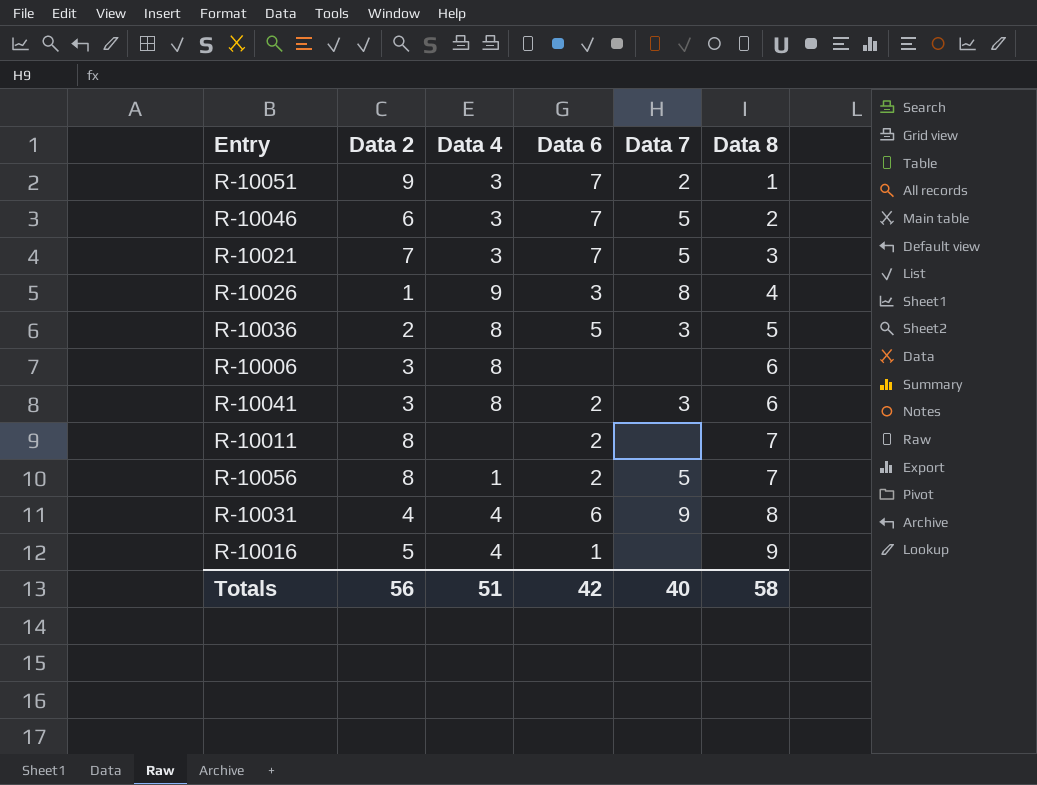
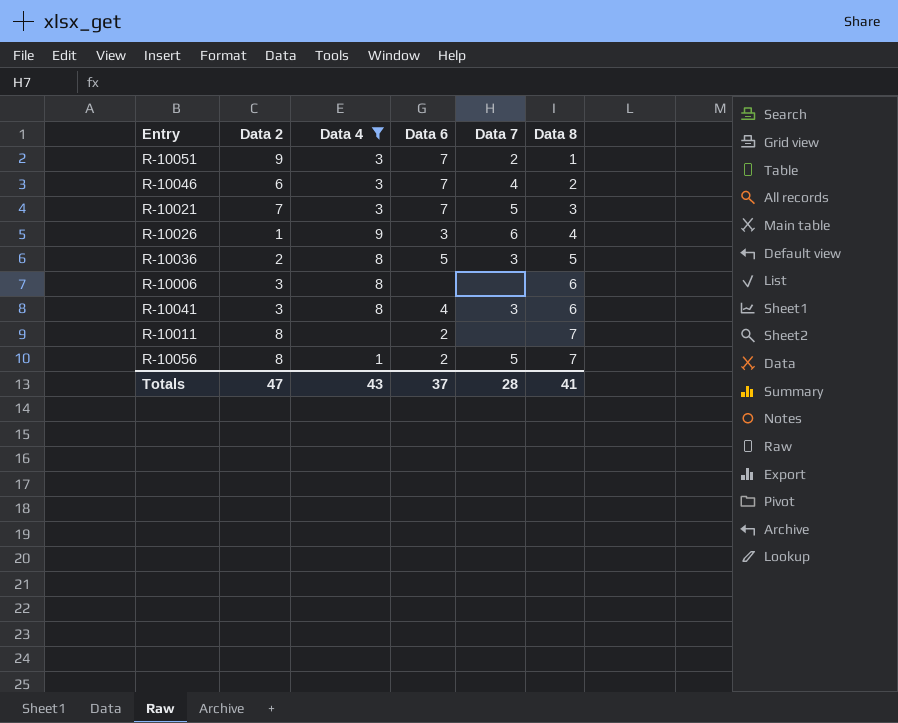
filter: none -> Data 4 != 4
R-10046 | Data 7: 5 -> 4
R-10026 | Data 7: 8 -> 6
R-10041 | Data 6: 2 -> 4
Totals | Data 2: 56 -> 47
Totals | Data 4: 51 -> 43
Totals | Data 6: 42 -> 37
Totals | Data 7: 40 -> 28
Totals | Data 8: 58 -> 41

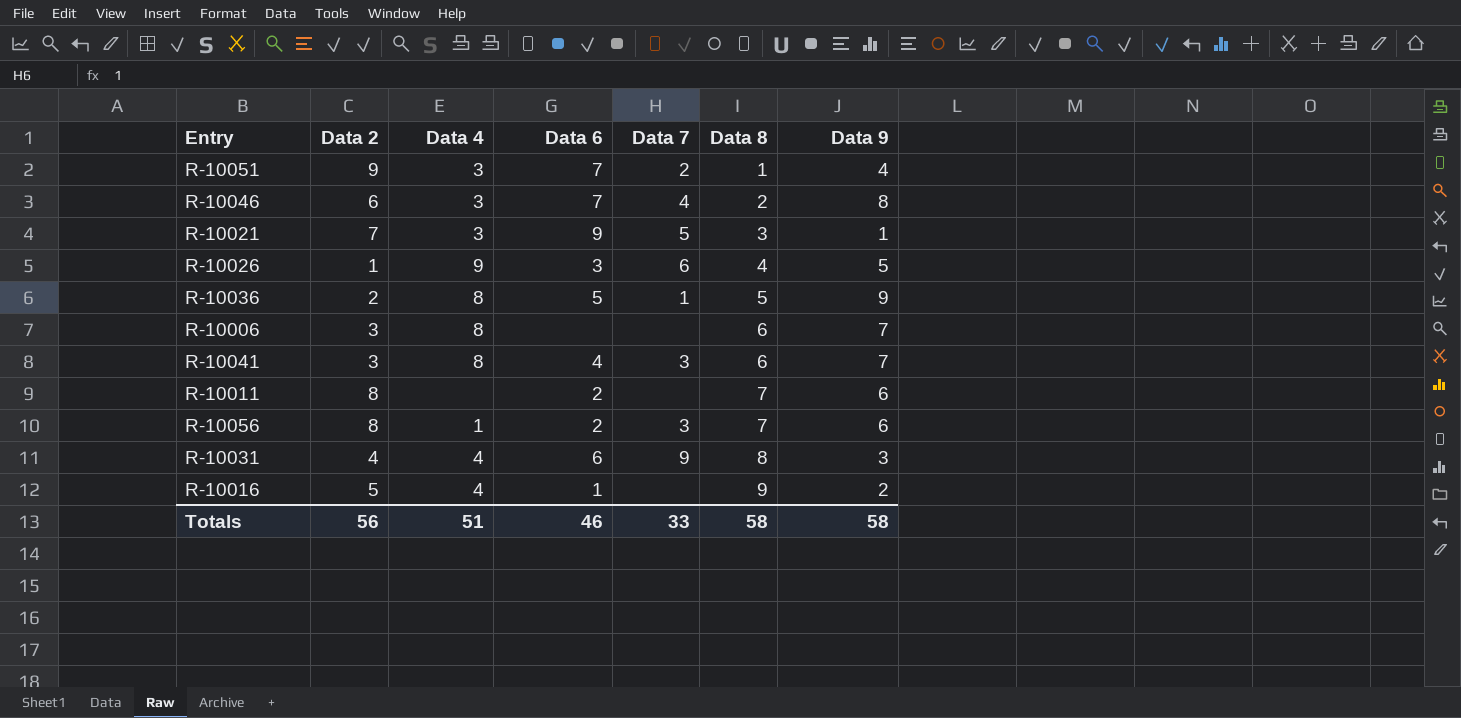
filter: Data 4 != 4 -> none
column Data 9 | position: none -> 7
R-10021 | Data 6: 7 -> 9
R-10036 | Data 7: 3 -> 1
R-10056 | Data 7: 5 -> 3
Totals | Data 2: 47 -> 56
Totals | Data 4: 43 -> 51
Totals | Data 6: 37 -> 46
Totals | Data 7: 28 -> 33
Totals | Data 8: 41 -> 58

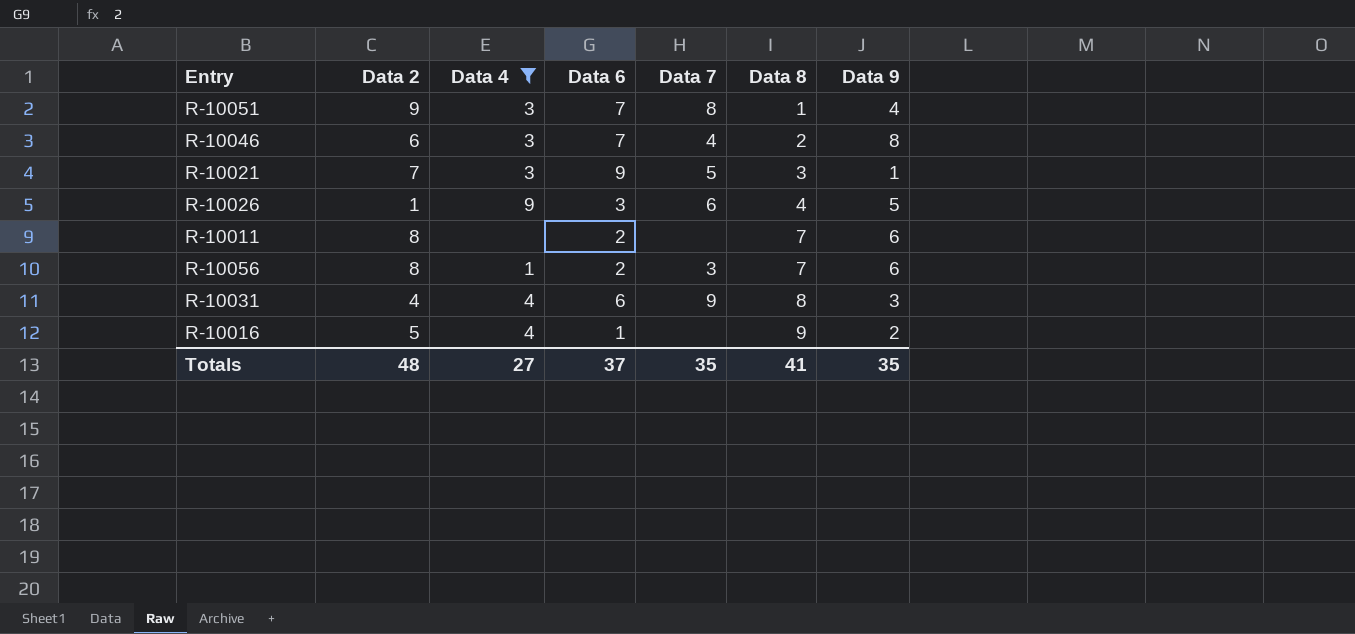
filter: none -> Data 4 != 8
R-10051 | Data 7: 2 -> 8
Totals | Data 2: 56 -> 48
Totals | Data 4: 51 -> 27
Totals | Data 6: 46 -> 37
Totals | Data 7: 33 -> 35
Totals | Data 8: 58 -> 41
Totals | Data 9: 58 -> 35

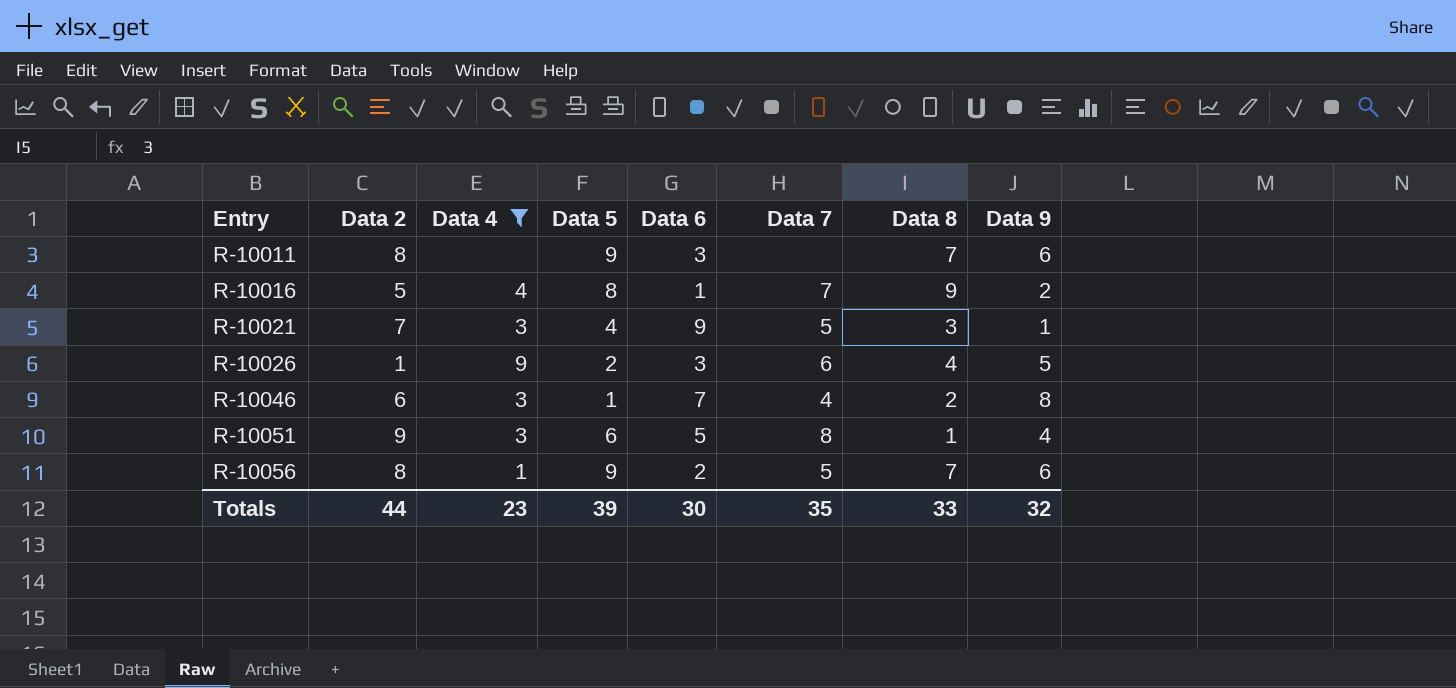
row order: Data 8 ascending -> Entry ascending
column Data 5 | position: none -> 4
row R-10031: 4 | 4 | 6 | 9 | 8 | 3 -> none
R-10011 | Data 6: 2 -> 3
R-10016 | Data 7: none -> 7
R-10051 | Data 6: 7 -> 5
R-10056 | Data 7: 3 -> 5
Totals | Data 2: 48 -> 44
Totals | Data 4: 27 -> 23
Totals | Data 6: 37 -> 30
Totals | Data 8: 41 -> 33
Totals | Data 9: 35 -> 32

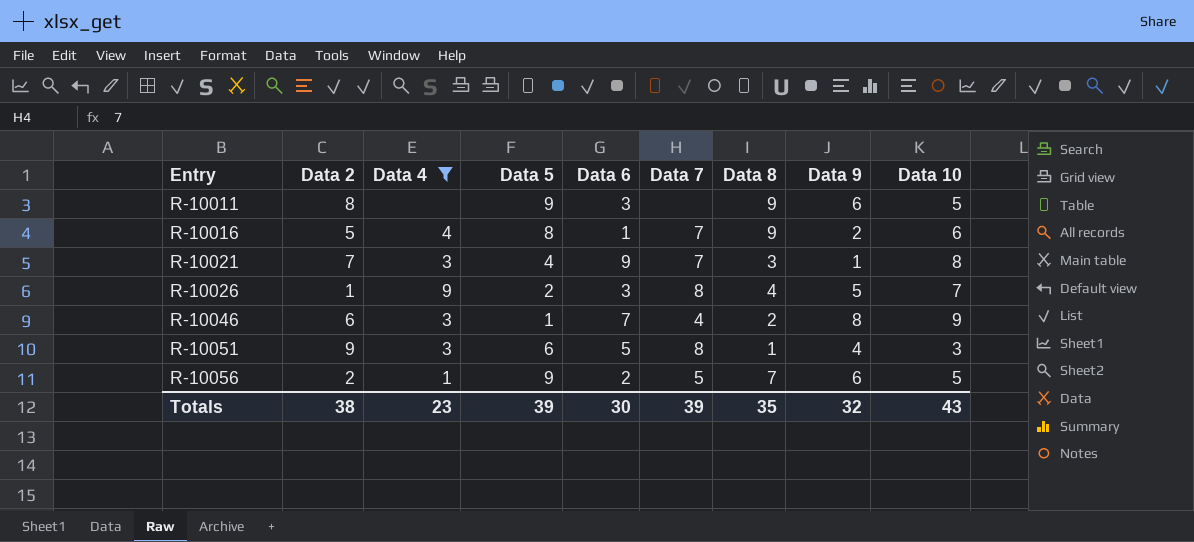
column Data 10 | position: none -> 9
R-10011 | Data 8: 7 -> 9
R-10021 | Data 7: 5 -> 7
R-10026 | Data 7: 6 -> 8
R-10056 | Data 2: 8 -> 2
Totals | Data 2: 44 -> 38
Totals | Data 7: 35 -> 39
Totals | Data 8: 33 -> 35

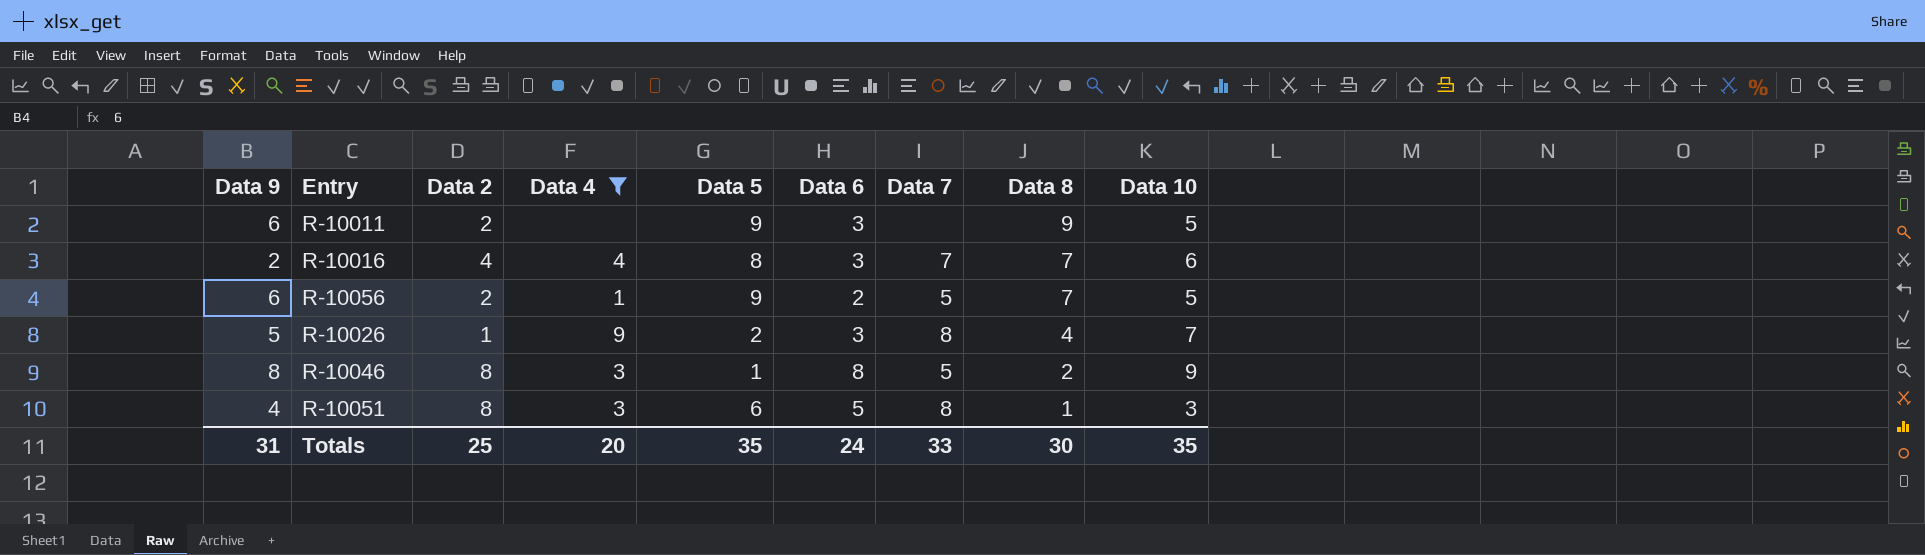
row order: Entry ascending -> Data 8 descending
column Data 9 | position: 8 -> 1
row R-10021: 7 | 3 | 4 | 9 | 7 | 3 | 1 | 8 -> none
R-10011 | Data 2: 8 -> 2
R-10016 | Data 2: 5 -> 4
R-10016 | Data 6: 1 -> 3
R-10016 | Data 8: 9 -> 7
R-10046 | Data 2: 6 -> 8
R-10046 | Data 6: 7 -> 8
R-10046 | Data 7: 4 -> 5
R-10051 | Data 2: 9 -> 8
Totals | Data 9: 32 -> 31
Totals | Data 2: 38 -> 25
Totals | Data 4: 23 -> 20
Totals | Data 5: 39 -> 35
Totals | Data 6: 30 -> 24
Totals | Data 7: 39 -> 33
Totals | Data 8: 35 -> 30
Totals | Data 10: 43 -> 35

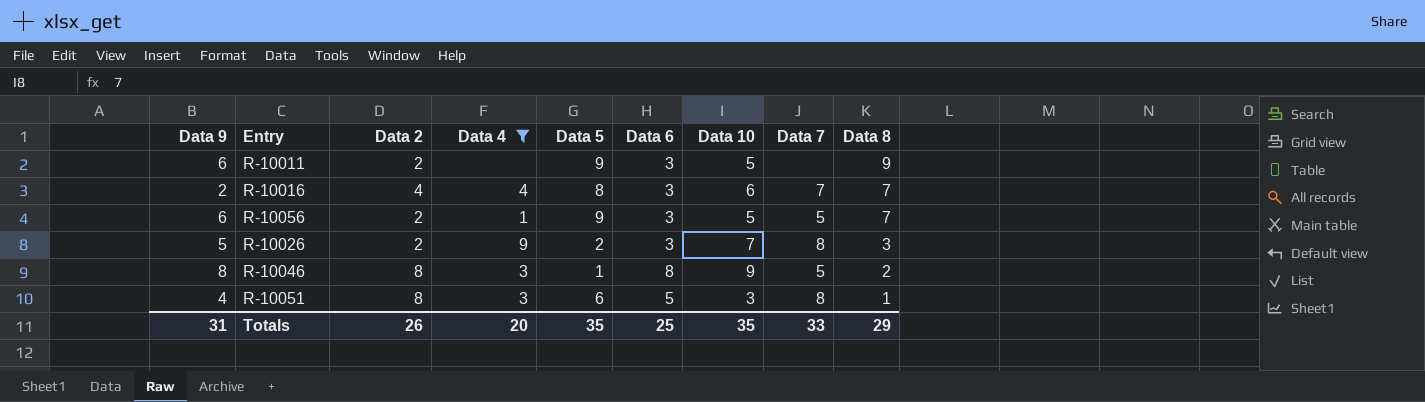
column Data 10 | position: 9 -> 7
R-10056 | Data 6: 2 -> 3
R-10026 | Data 2: 1 -> 2
R-10026 | Data 8: 4 -> 3
Totals | Data 2: 25 -> 26
Totals | Data 6: 24 -> 25
Totals | Data 8: 30 -> 29

